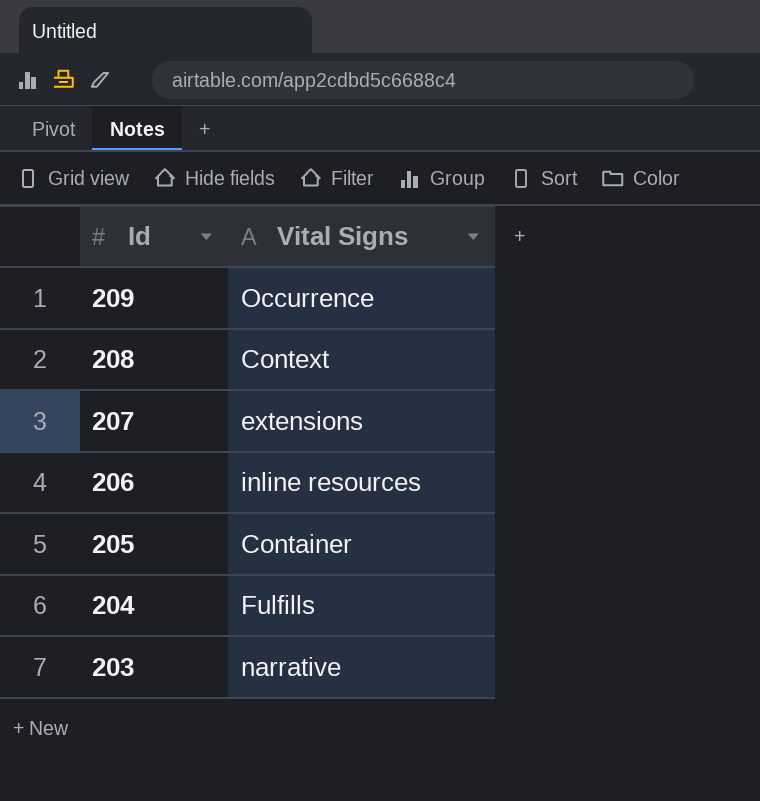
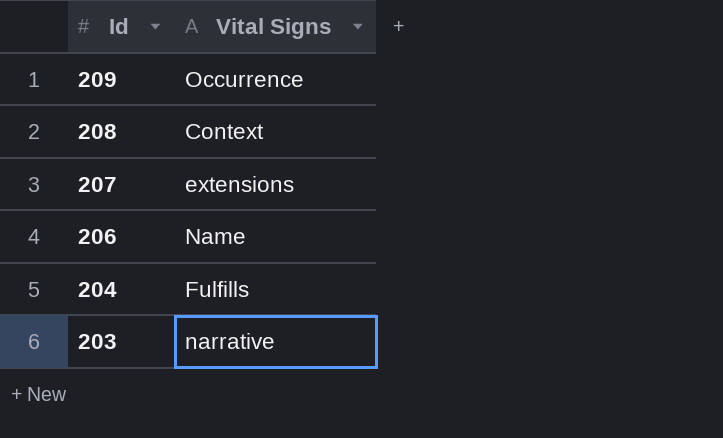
row 205: Container -> none
206 | Vital Signs: inline resources -> Name

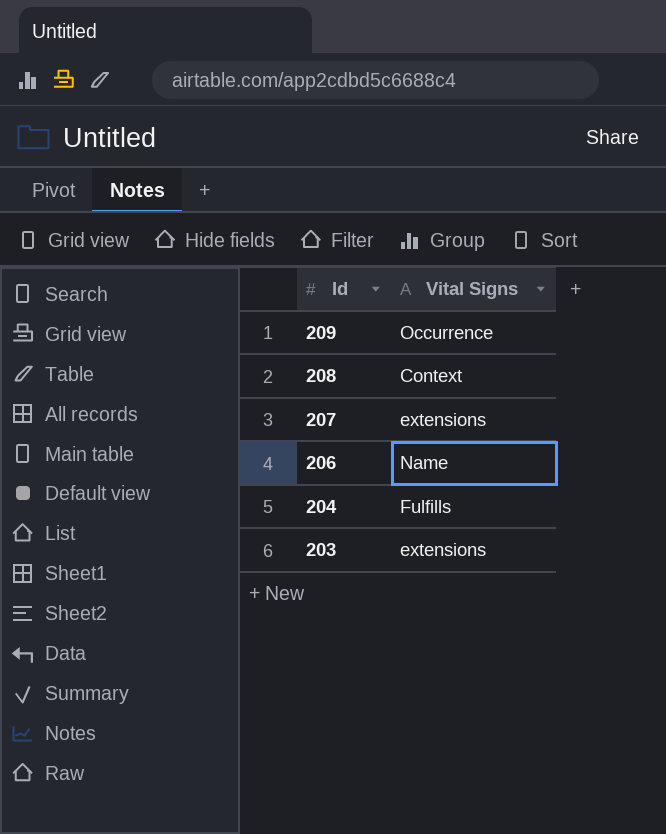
203 | Vital Signs: narrative -> extensions

